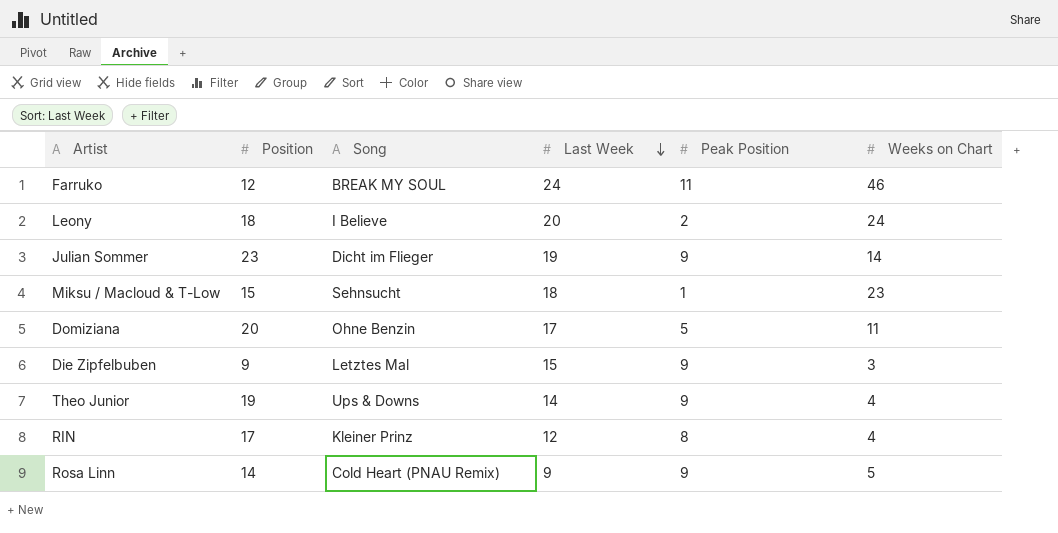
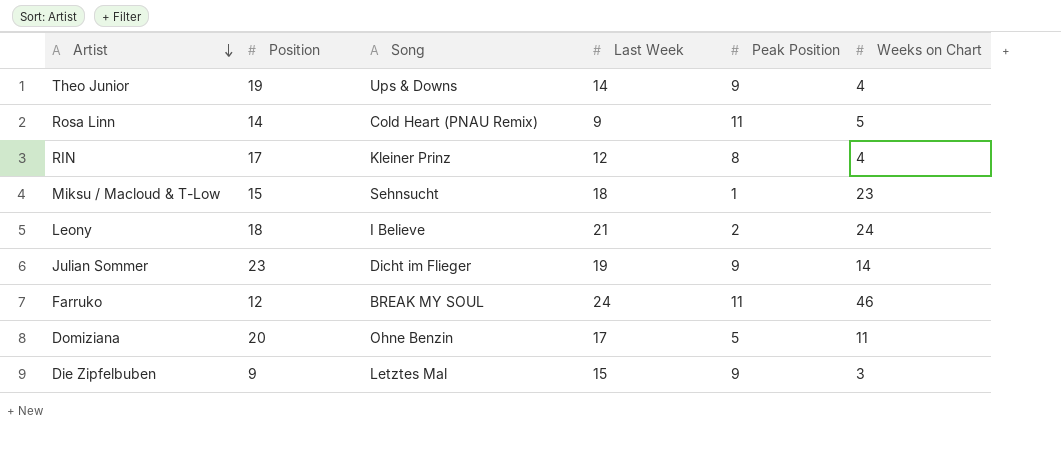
row order: Last Week descending -> Artist descending
Rosa Linn | Peak Position: 9 -> 11
Leony | Last Week: 20 -> 21

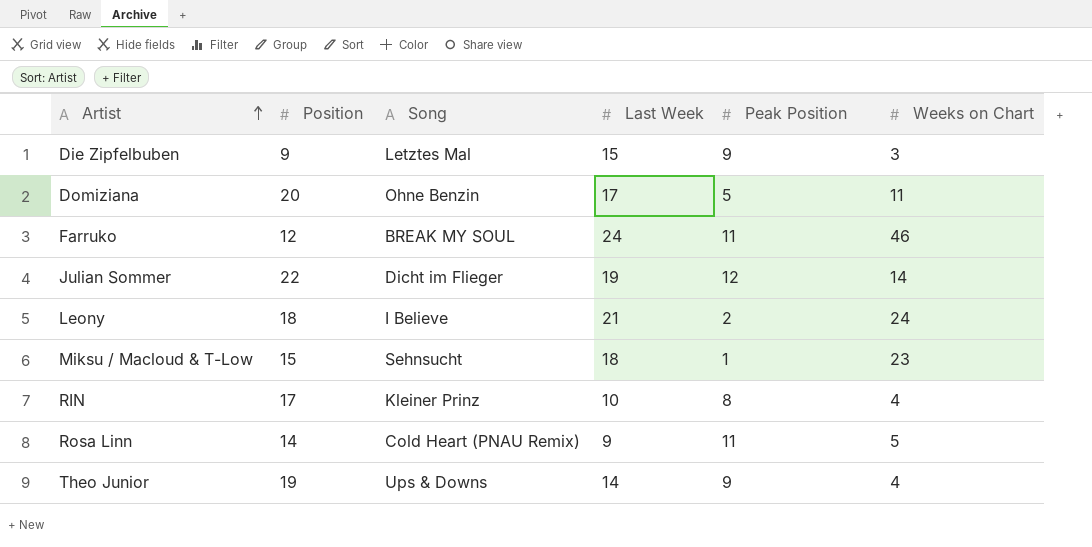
row order: Artist descending -> Artist ascending
Julian Sommer | Position: 23 -> 22
Julian Sommer | Peak Position: 9 -> 12
RIN | Last Week: 12 -> 10

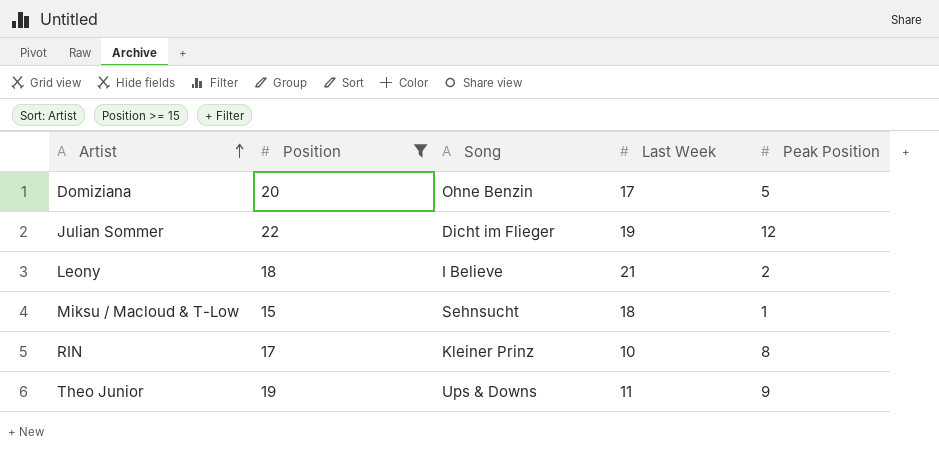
filter: none -> Position >= 15
column Weeks on Chart | position: 6 -> none
Theo Junior | Last Week: 14 -> 11

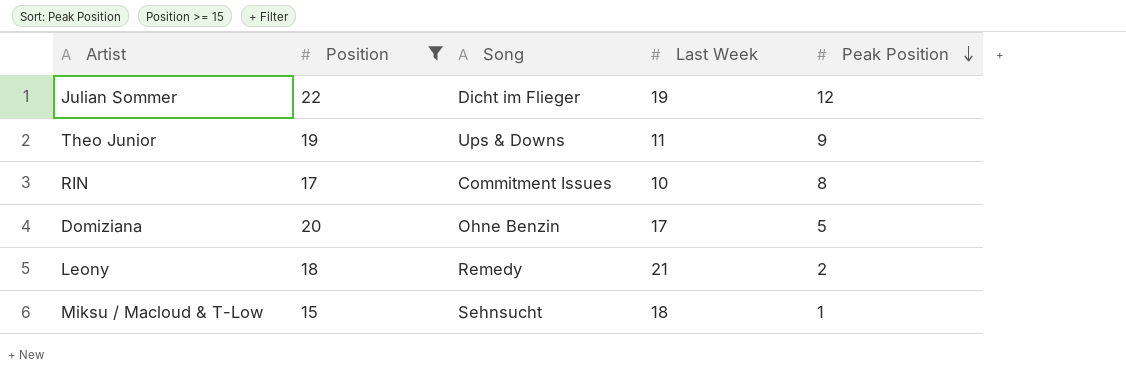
row order: Artist ascending -> Peak Position descending
RIN | Song: Kleiner Prinz -> Commitment Issues
Leony | Song: I Believe -> Remedy

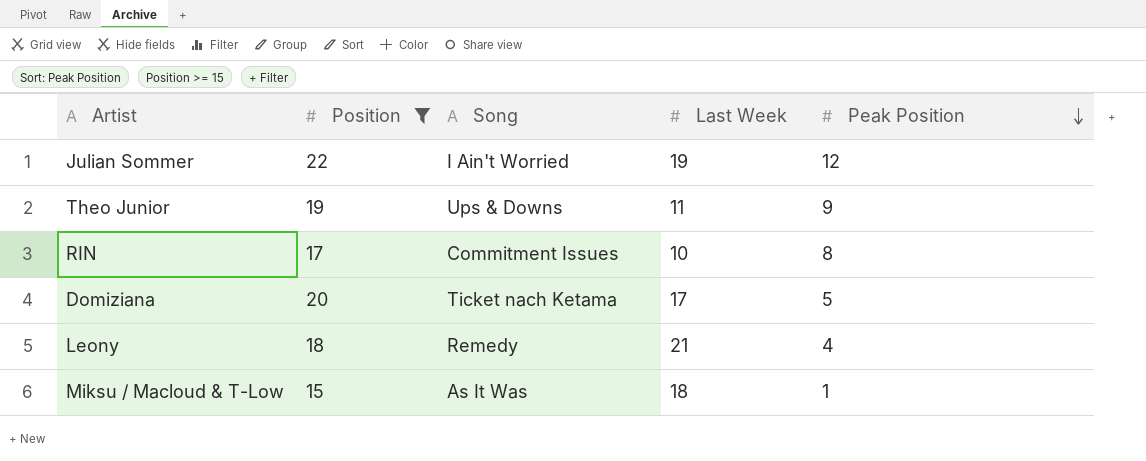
Julian Sommer | Song: Dicht im Flieger -> I Ain't Worried
Domiziana | Song: Ohne Benzin -> Ticket nach Ketama
Leony | Peak Position: 2 -> 4
Miksu / Macloud & T-Low | Song: Sehnsucht -> As It Was

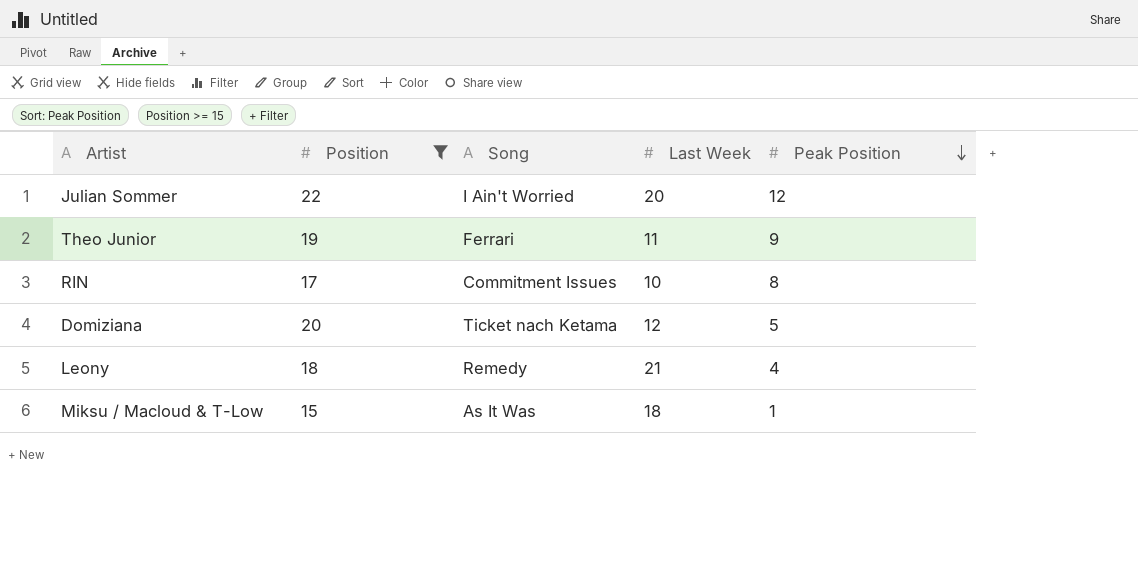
Julian Sommer | Last Week: 19 -> 20
Theo Junior | Song: Ups & Downs -> Ferrari
Domiziana | Last Week: 17 -> 12

